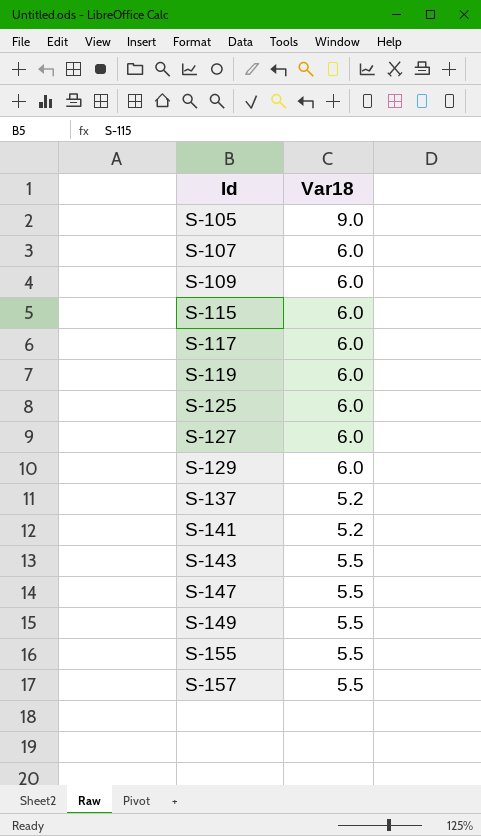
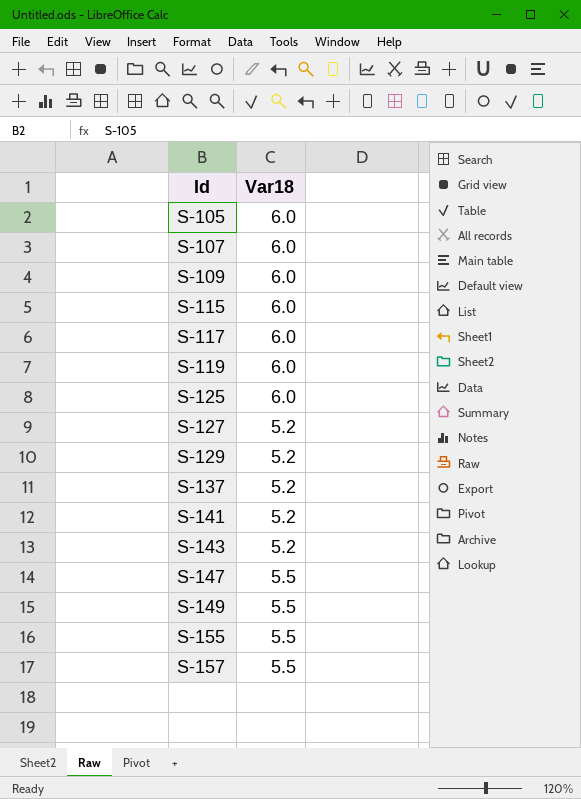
S-105 | Var18: 9.0 -> 6.0
S-127 | Var18: 6.0 -> 5.2
S-129 | Var18: 6.0 -> 5.2
S-143 | Var18: 5.5 -> 5.2

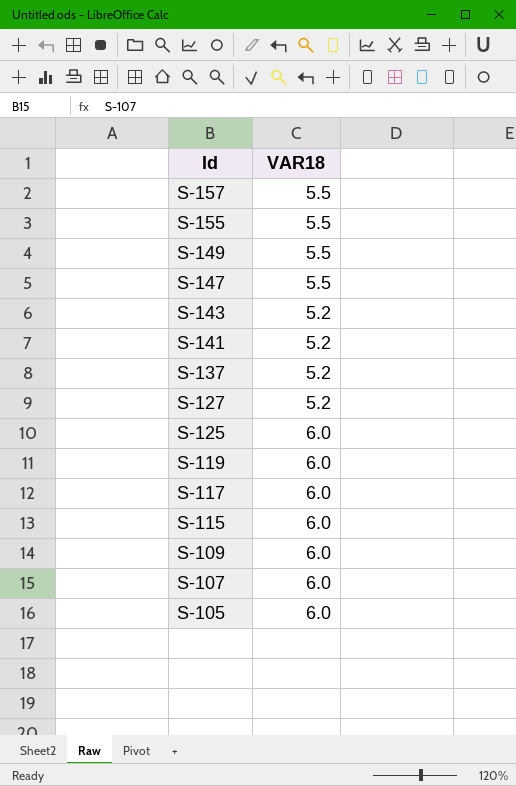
row order: Id ascending -> Id descending
column name: Var18 -> VAR18
row S-129: 5.2 -> none

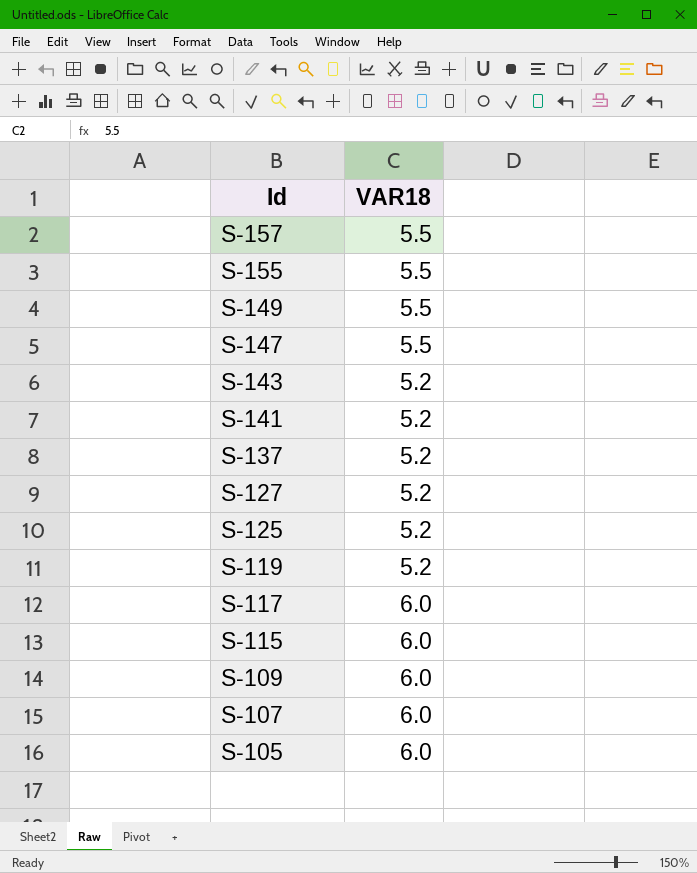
S-125 | VAR18: 6.0 -> 5.2
S-119 | VAR18: 6.0 -> 5.2

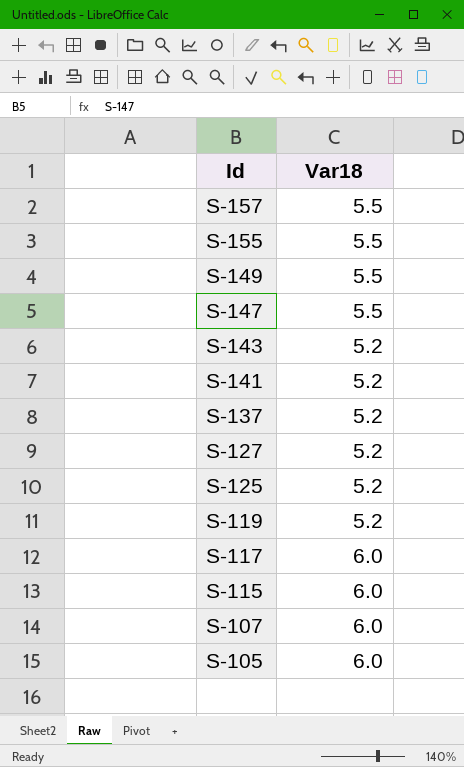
column name: VAR18 -> Var18
row S-109: 6.0 -> none

